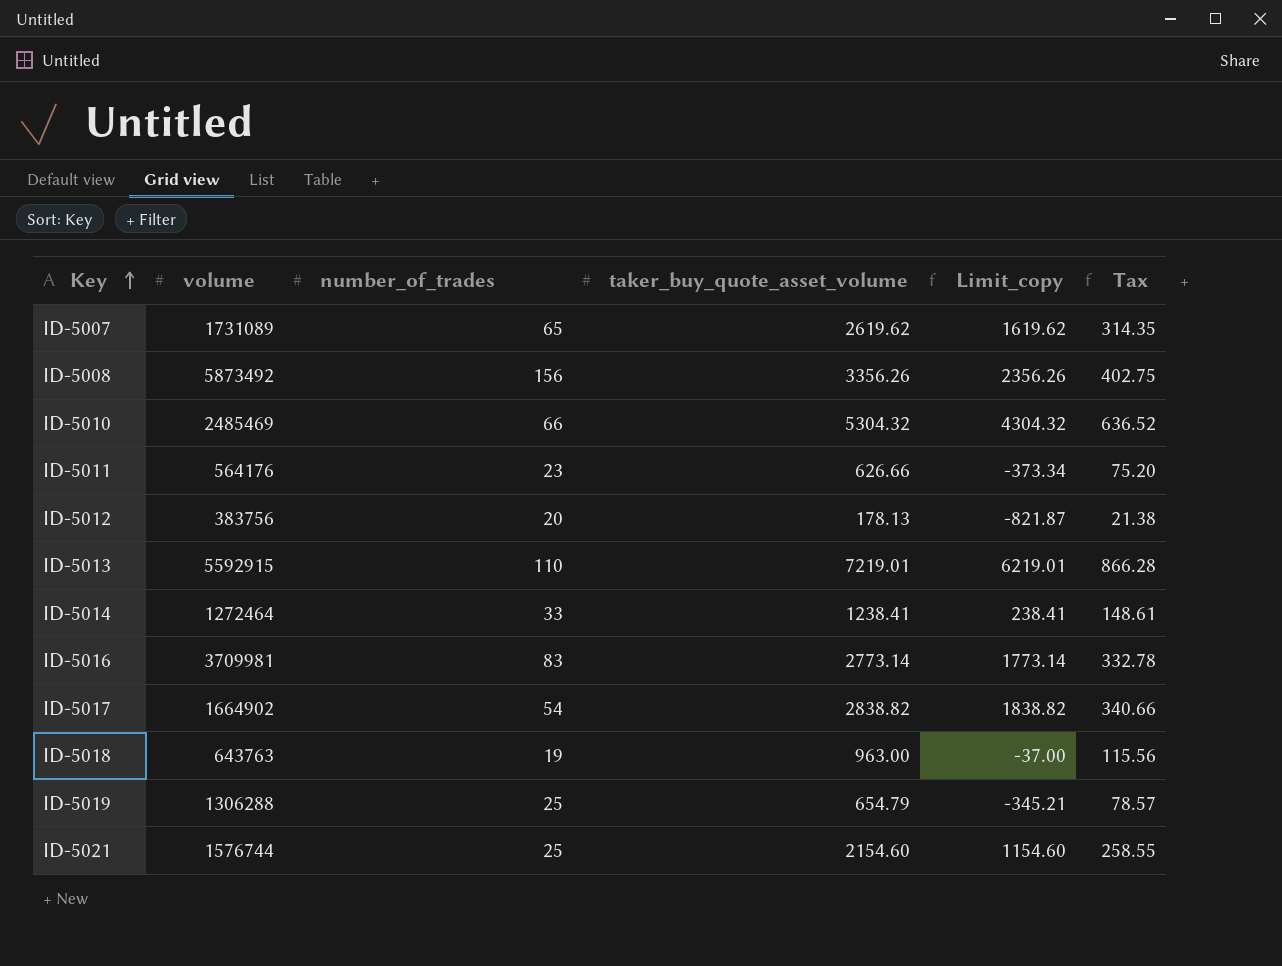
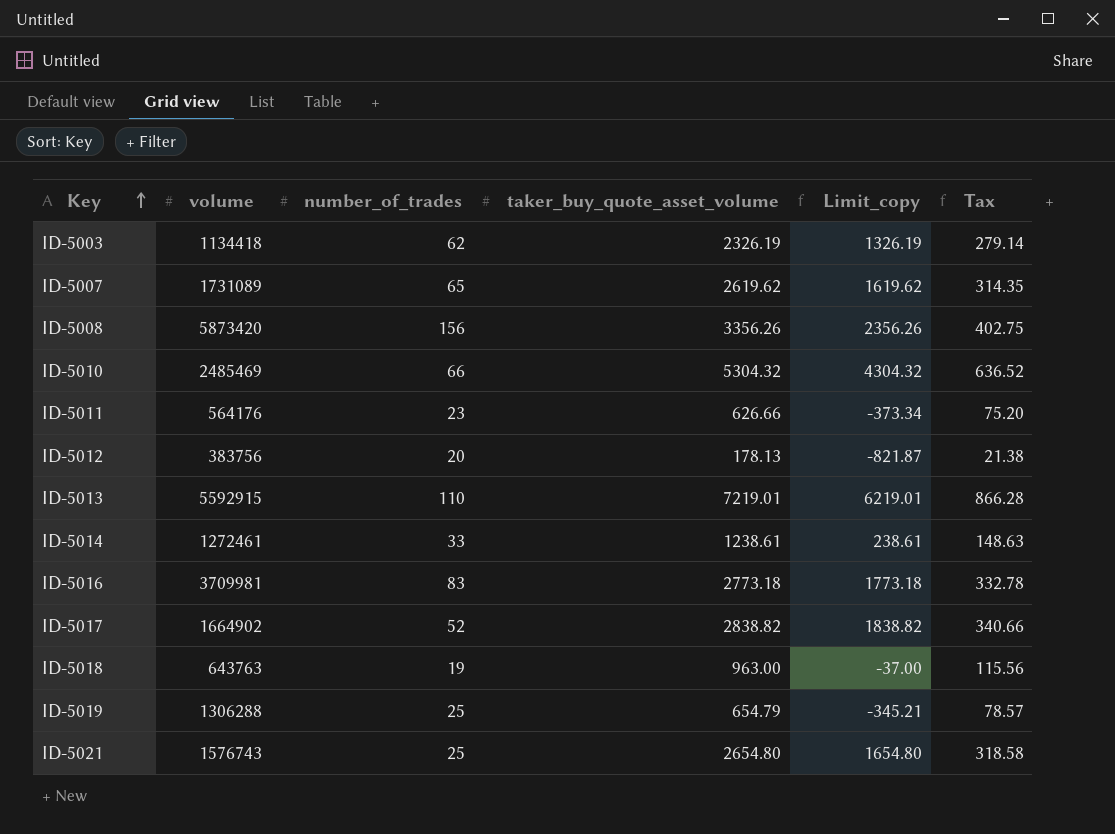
row ID-5003: none -> 1134418 | 62 | 2326.19 | 1326.19 | 279.14
ID-5008 | volume: 5873492 -> 5873420
ID-5014 | volume: 1272464 -> 1272461
ID-5014 | taker_buy_quote_asset_volume: 1238.41 -> 1238.61
ID-5014 | Limit_copy: 238.41 -> 238.61
ID-5014 | Tax: 148.61 -> 148.63
ID-5016 | taker_buy_quote_asset_volume: 2773.14 -> 2773.18
ID-5016 | Limit_copy: 1773.14 -> 1773.18
ID-5017 | number_of_trades: 54 -> 52
ID-5021 | volume: 1576744 -> 1576743
ID-5021 | taker_buy_quote_asset_volume: 2154.60 -> 2654.80
ID-5021 | Limit_copy: 1154.60 -> 1654.80
ID-5021 | Tax: 258.55 -> 318.58

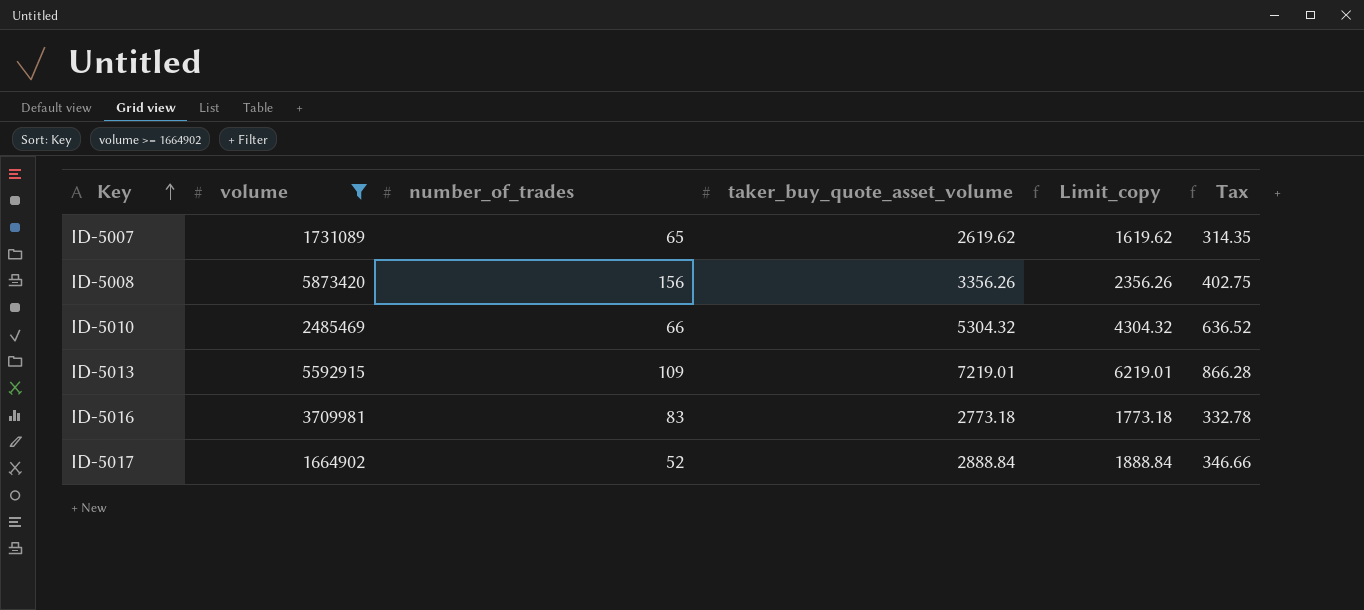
filter: none -> volume >= 1664902
ID-5013 | number_of_trades: 110 -> 109
ID-5017 | taker_buy_quote_asset_volume: 2838.82 -> 2888.84
ID-5017 | Limit_copy: 1838.82 -> 1888.84
ID-5017 | Tax: 340.66 -> 346.66

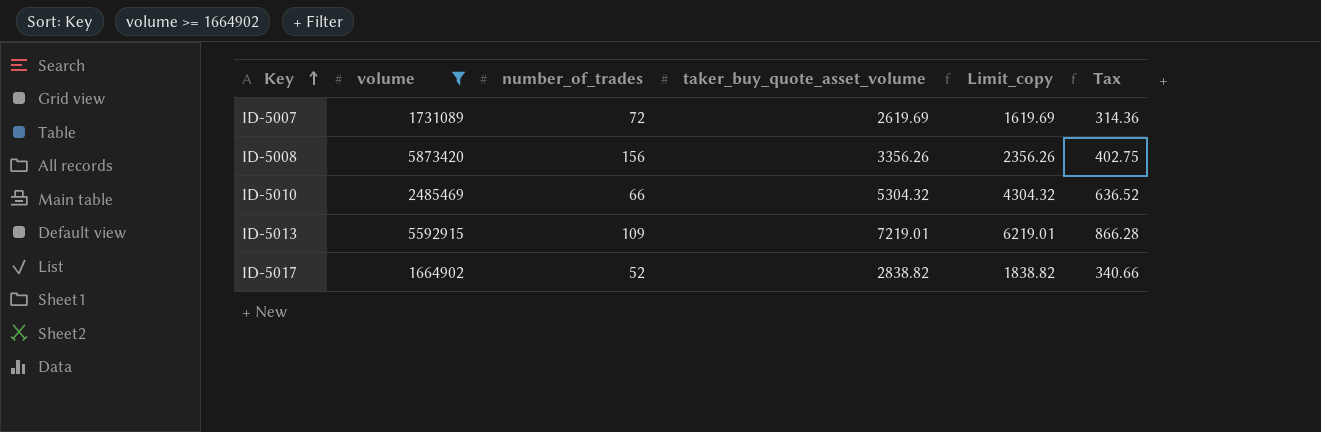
row ID-5016: 3709981 | 83 | 2773.18 | 1773.18 | 332.78 -> none
ID-5007 | number_of_trades: 65 -> 72
ID-5007 | taker_buy_quote_asset_volume: 2619.62 -> 2619.69
ID-5007 | Limit_copy: 1619.62 -> 1619.69
ID-5007 | Tax: 314.35 -> 314.36
ID-5017 | taker_buy_quote_asset_volume: 2888.84 -> 2838.82
ID-5017 | Limit_copy: 1888.84 -> 1838.82
ID-5017 | Tax: 346.66 -> 340.66

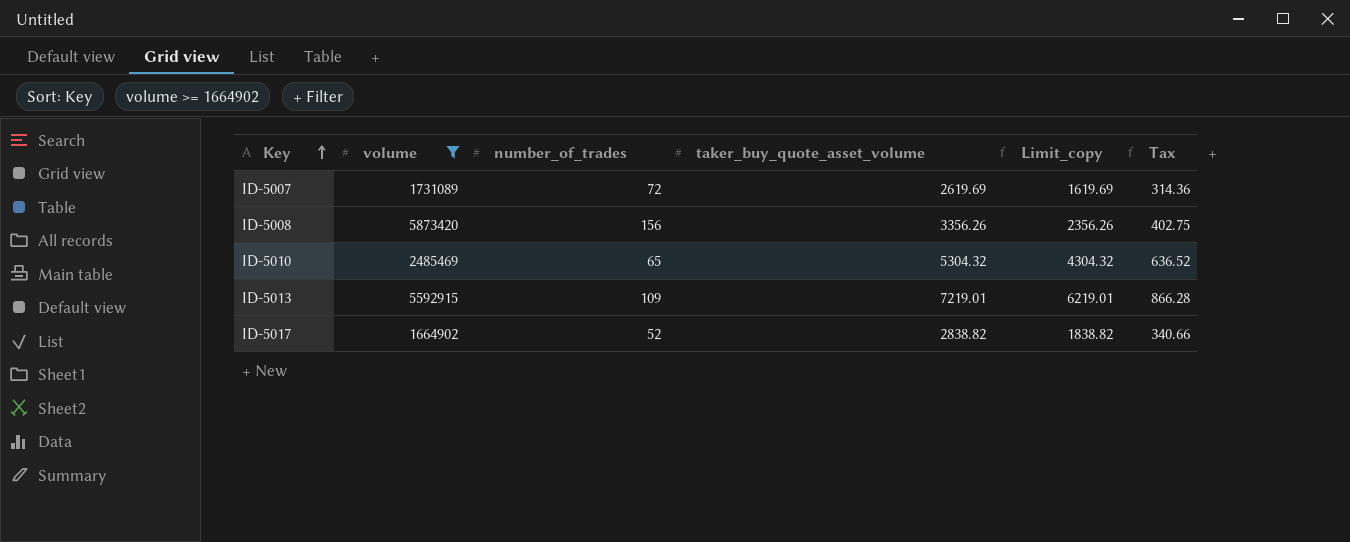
ID-5010 | number_of_trades: 66 -> 65

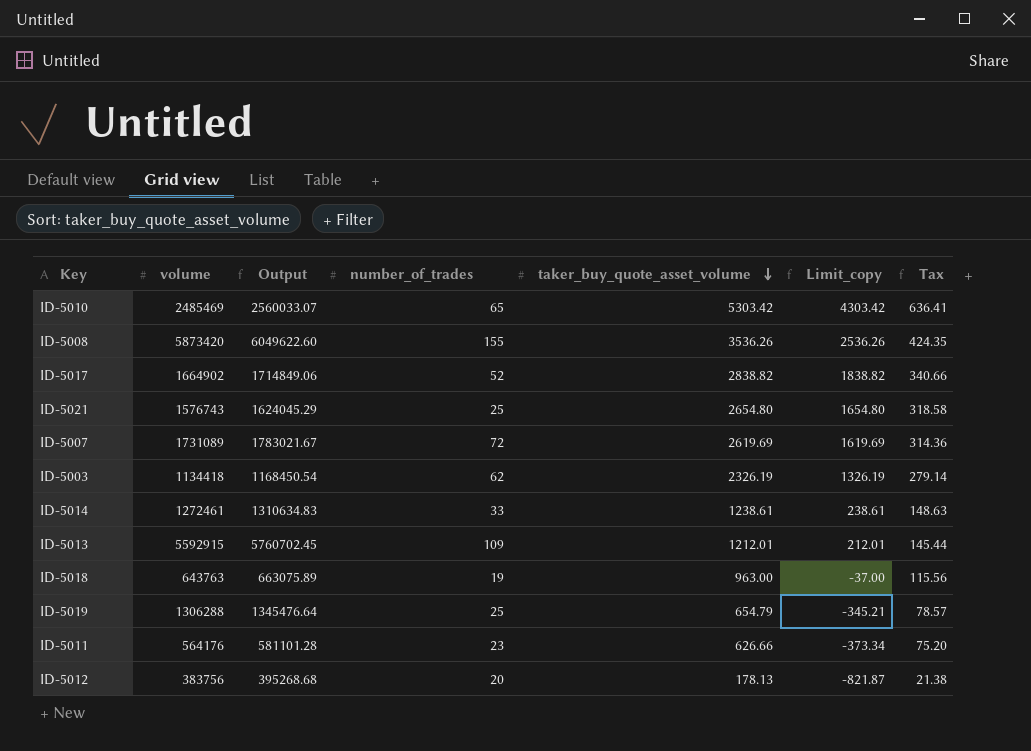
filter: volume >= 1664902 -> none
row order: Key ascending -> taker_buy_quote_asset_volume descending
column Output | formula: none -> [volume] * 1.03
ID-5010 | taker_buy_quote_asset_volume: 5304.32 -> 5303.42
ID-5010 | Limit_copy: 4304.32 -> 4303.42
ID-5010 | Tax: 636.52 -> 636.41
ID-5008 | number_of_trades: 156 -> 155
ID-5008 | taker_buy_quote_asset_volume: 3356.26 -> 3536.26
ID-5008 | Limit_copy: 2356.26 -> 2536.26
ID-5008 | Tax: 402.75 -> 424.35
ID-5013 | taker_buy_quote_asset_volume: 7219.01 -> 1212.01
ID-5013 | Limit_copy: 6219.01 -> 212.01
ID-5013 | Tax: 866.28 -> 145.44

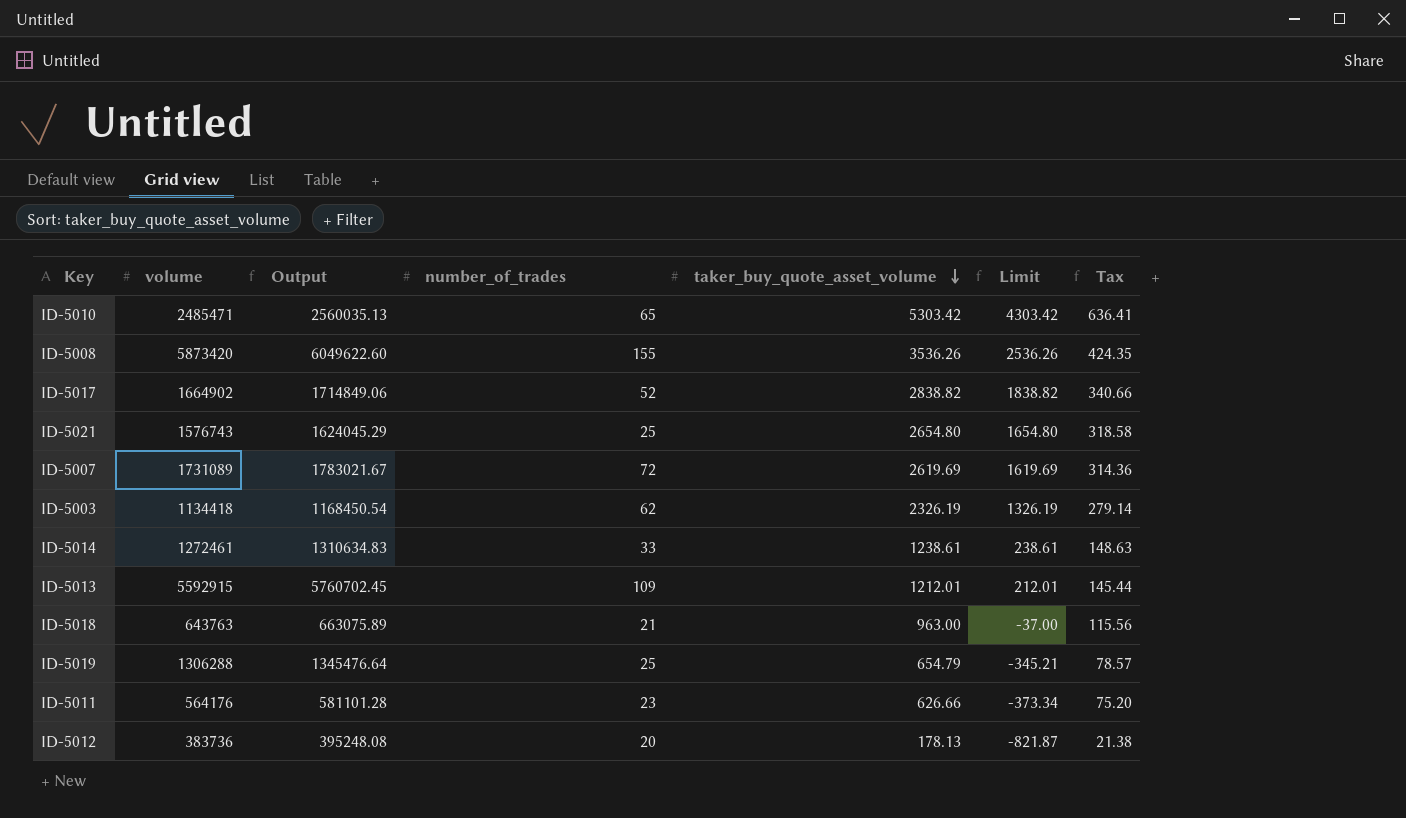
column name: Limit_copy -> Limit
ID-5010 | volume: 2485469 -> 2485471
ID-5010 | Output: 2560033.07 -> 2560035.13
ID-5018 | number_of_trades: 19 -> 21
ID-5012 | volume: 383756 -> 383736
ID-5012 | Output: 395268.68 -> 395248.08

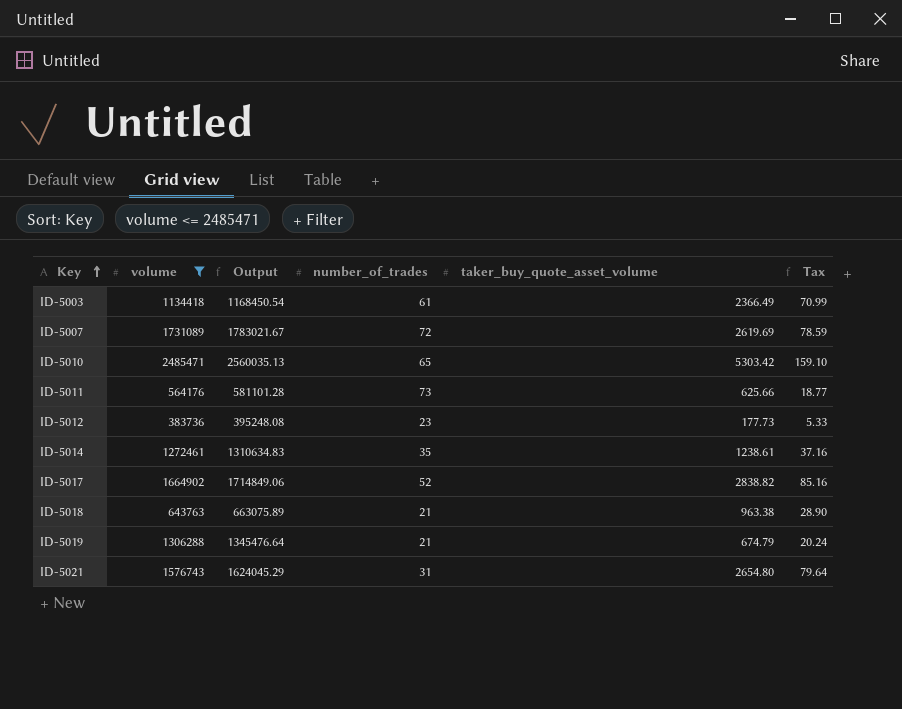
filter: none -> volume <= 2485471
row order: taker_buy_quote_asset_volume descending -> Key ascending
column Limit | formula: [taker_buy_quote_asset_volume] - 1000 -> none
column Tax | formula: [taker_buy_quote_asset_volume] * 0.12 -> [taker_buy_quote_asset_volume] * 0.03
ID-5003 | number_of_trades: 62 -> 61
ID-5003 | taker_buy_quote_asset_volume: 2326.19 -> 2366.49
ID-5011 | number_of_trades: 23 -> 73
ID-5011 | taker_buy_quote_asset_volume: 626.66 -> 625.66
ID-5012 | number_of_trades: 20 -> 23
ID-5012 | taker_buy_quote_asset_volume: 178.13 -> 177.73
ID-5014 | number_of_trades: 33 -> 35
ID-5018 | taker_buy_quote_asset_volume: 963.00 -> 963.38
ID-5019 | number_of_trades: 25 -> 21
ID-5019 | taker_buy_quote_asset_volume: 654.79 -> 674.79
ID-5021 | number_of_trades: 25 -> 31

